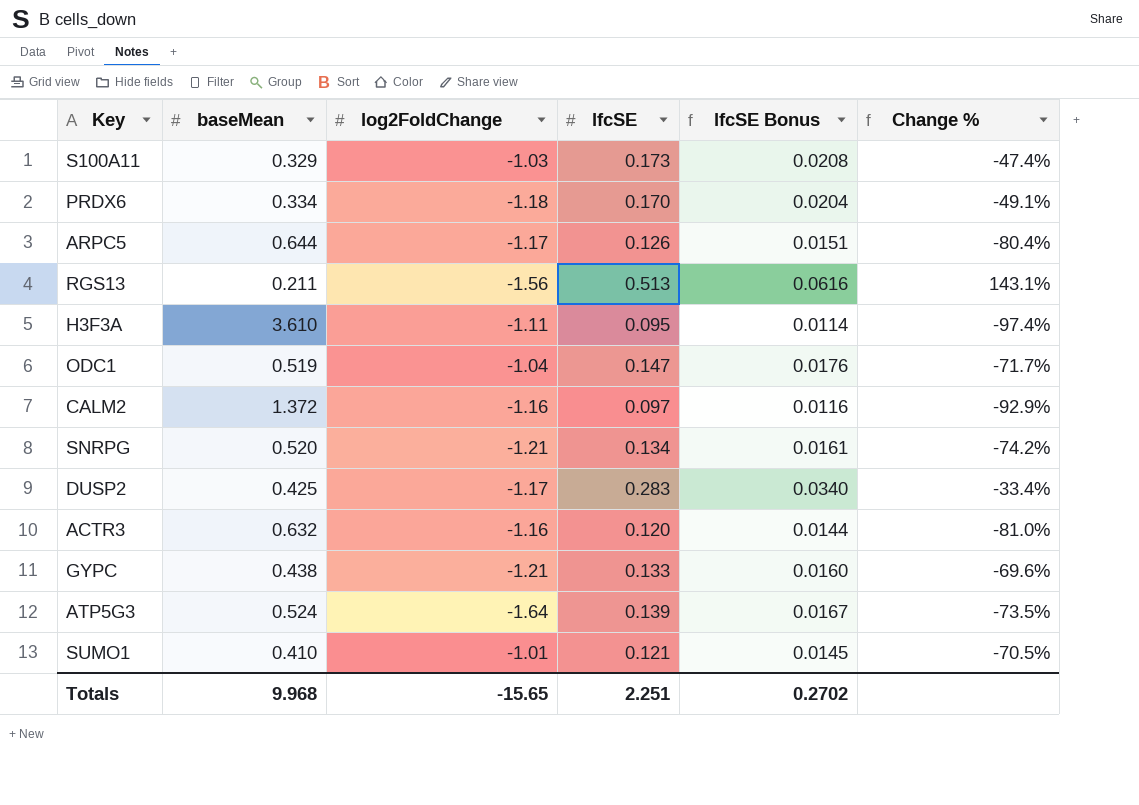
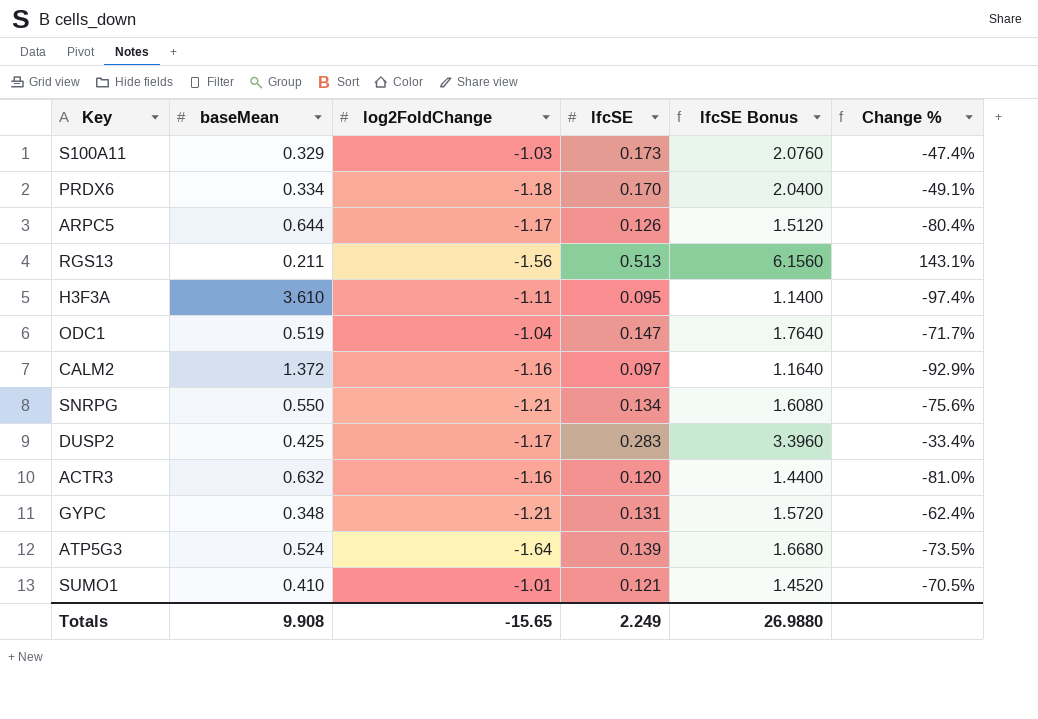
column lfcSE Bonus | formula: [lfcSE] * 0.12 -> [lfcSE] * 12
SNRPG | baseMean: 0.520 -> 0.550
SNRPG | Change %: -74.2% -> -75.6%
GYPC | baseMean: 0.438 -> 0.348
GYPC | lfcSE: 0.133 -> 0.131
GYPC | Change %: -69.6% -> -62.4%
Totals | baseMean: 9.968 -> 9.908
Totals | lfcSE: 2.251 -> 2.249
Totals | lfcSE Bonus: 0.2702 -> 26.9880

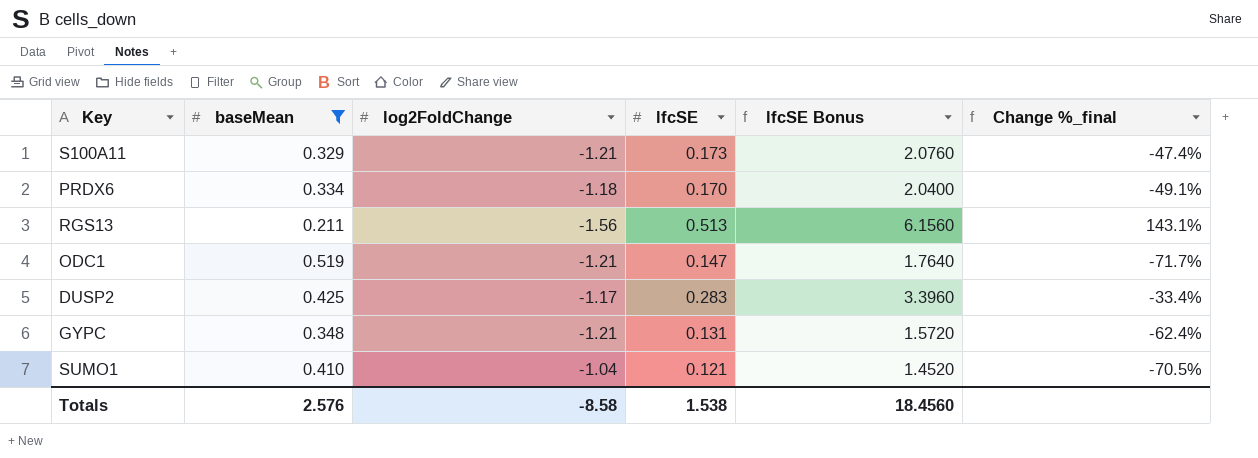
filter: none -> baseMean <= 0.519
column name: Change % -> Change %_final
S100A11 | log2FoldChange: -1.03 -> -1.21
ODC1 | log2FoldChange: -1.04 -> -1.21
SUMO1 | log2FoldChange: -1.01 -> -1.04
Totals | baseMean: 9.908 -> 2.576
Totals | log2FoldChange: -15.65 -> -8.58
Totals | lfcSE: 2.249 -> 1.538
Totals | lfcSE Bonus: 26.9880 -> 18.4560

